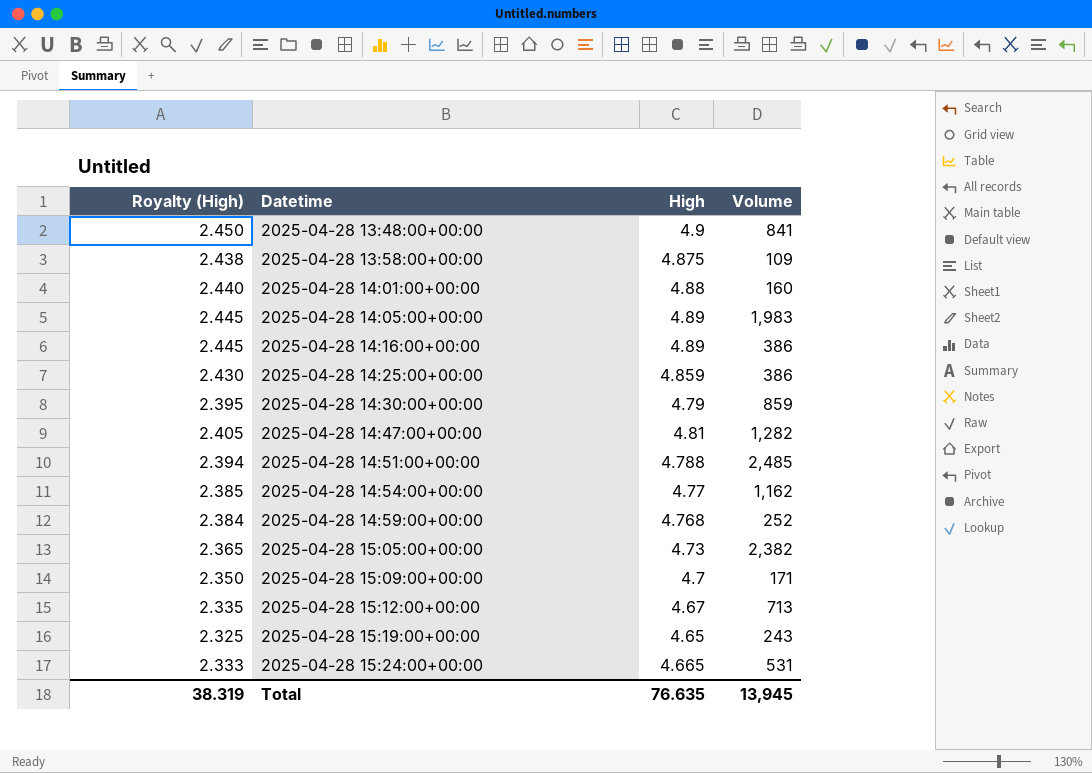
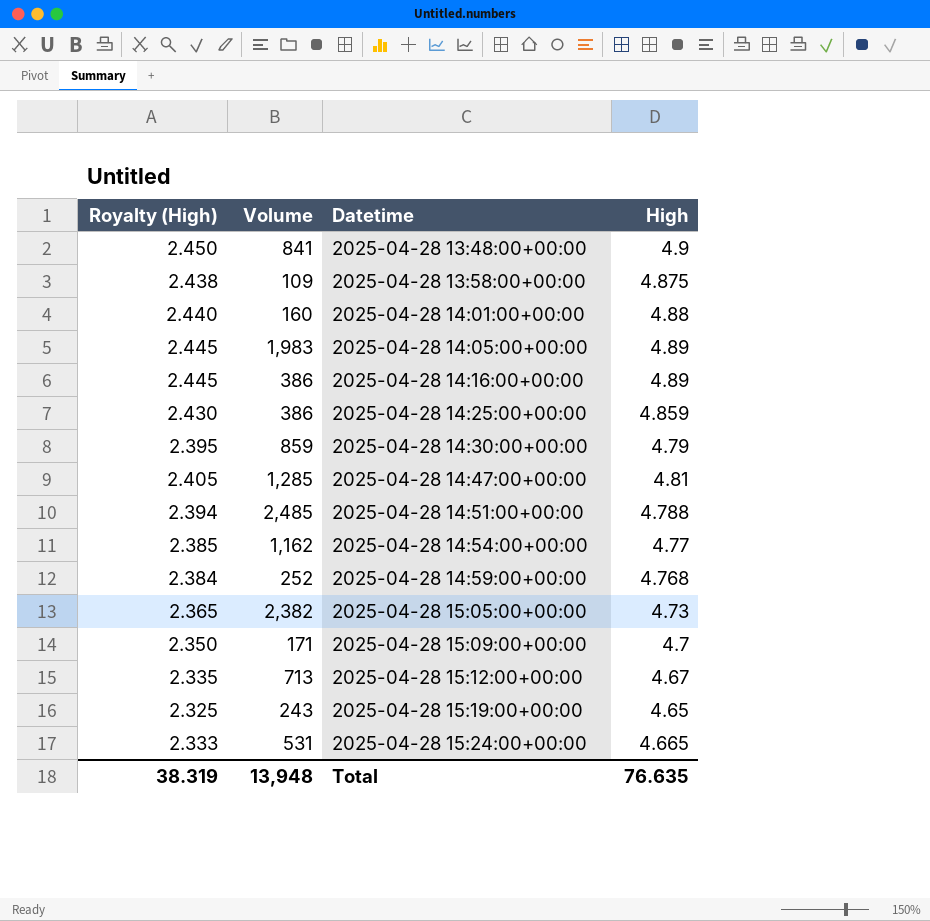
column Volume | position: 4 -> 2
2025-04-28 14:47:00+00:00 | Volume: 1,282 -> 1,285
Total | Volume: 13,945 -> 13,948

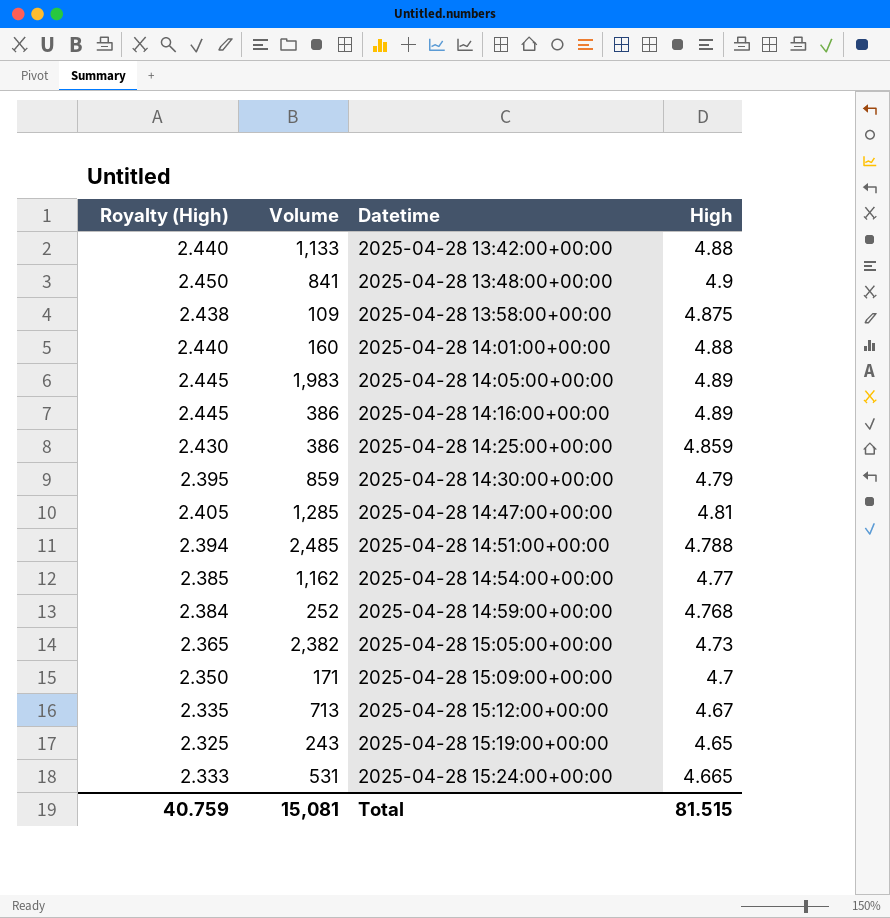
row 2025-04-28 13:42:00+00:00: none -> 2.440 | 1,133 | 4.88
Total | Royalty (High): 38.319 -> 40.759
Total | Volume: 13,948 -> 15,081
Total | High: 76.635 -> 81.515

